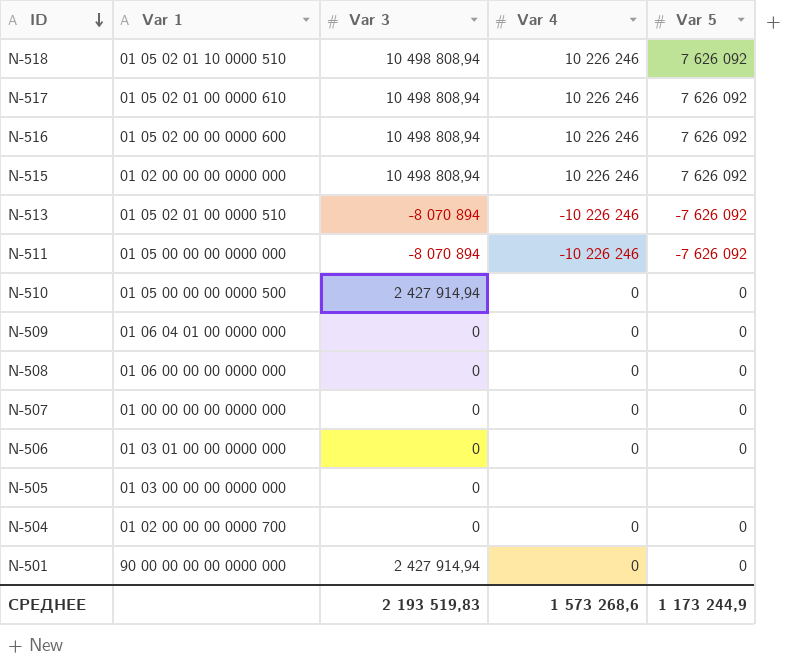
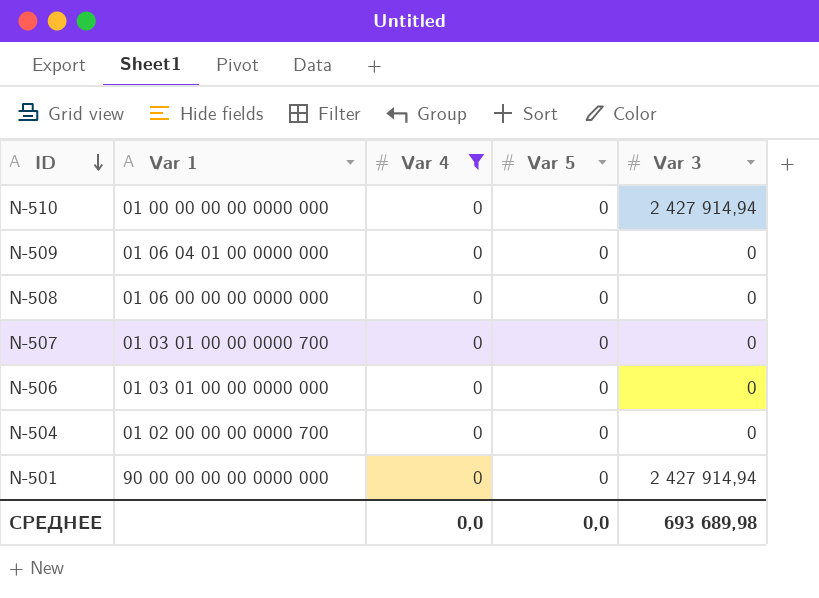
filter: none -> Var 4 = 0
column Var 3 | position: 3 -> 5
N-510 | Var 1: 01 05 00 00 00 0000 500 -> 01 00 00 00 00 0000 000
N-507 | Var 1: 01 00 00 00 00 0000 000 -> 01 03 01 00 00 0000 700
СРЕДНЕЕ | Var 4: 1 573 268,6 -> 0,0
СРЕДНЕЕ | Var 5: 1 173 244,9 -> 0,0
СРЕДНЕЕ | Var 3: 2 193 519,83 -> 693 689,98

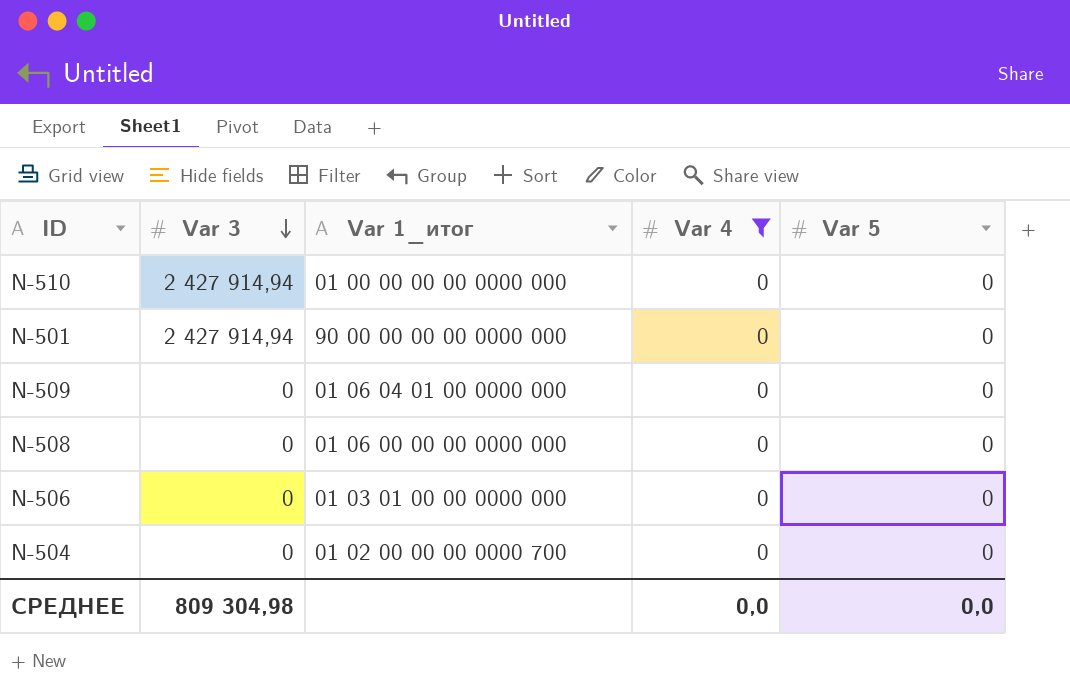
row order: ID descending -> Var 3 descending
column Var 3 | position: 5 -> 2
column name: Var 1 -> Var 1_итог
row N-507: 01 03 01 00 00 0000 700 | 0 | 0 | 0 -> none
СРЕДНЕЕ | Var 3: 693 689,98 -> 809 304,98

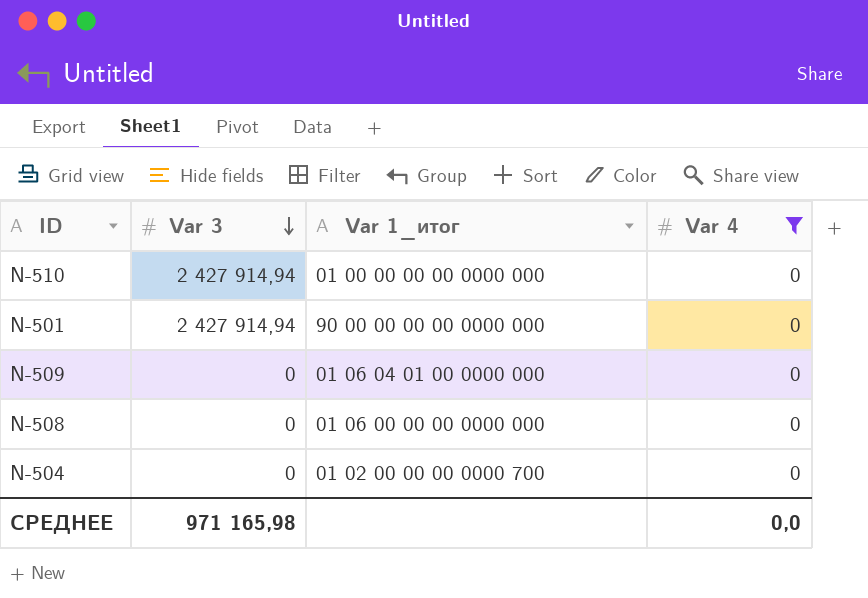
column Var 5 | position: 5 -> none
row N-506: 0 | 01 03 01 00 00 0000 000 | 0 | 0 -> none
СРЕДНЕЕ | Var 3: 809 304,98 -> 971 165,98

